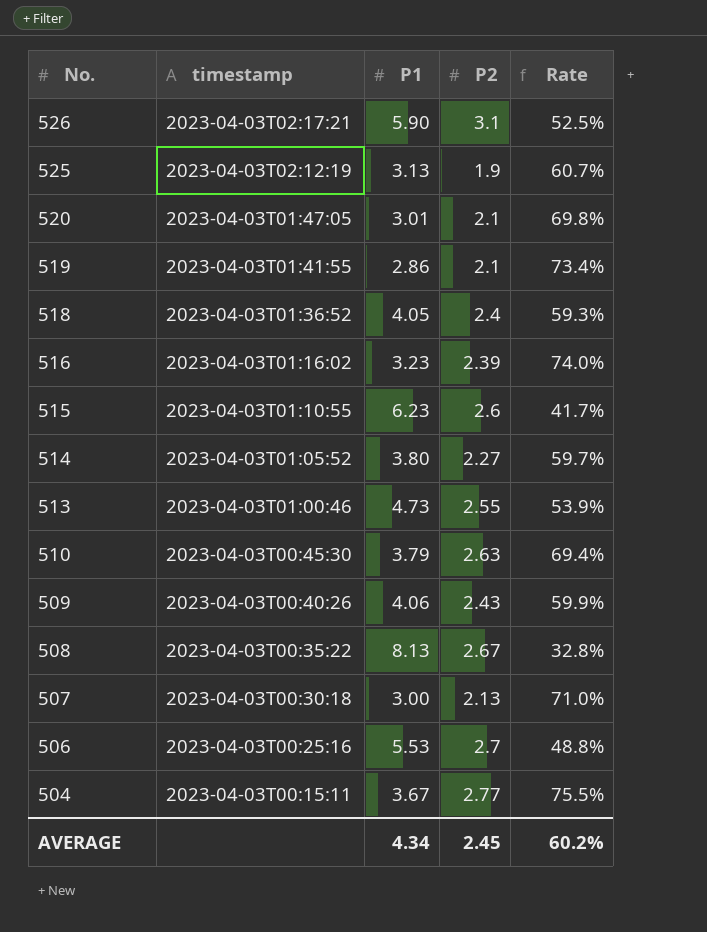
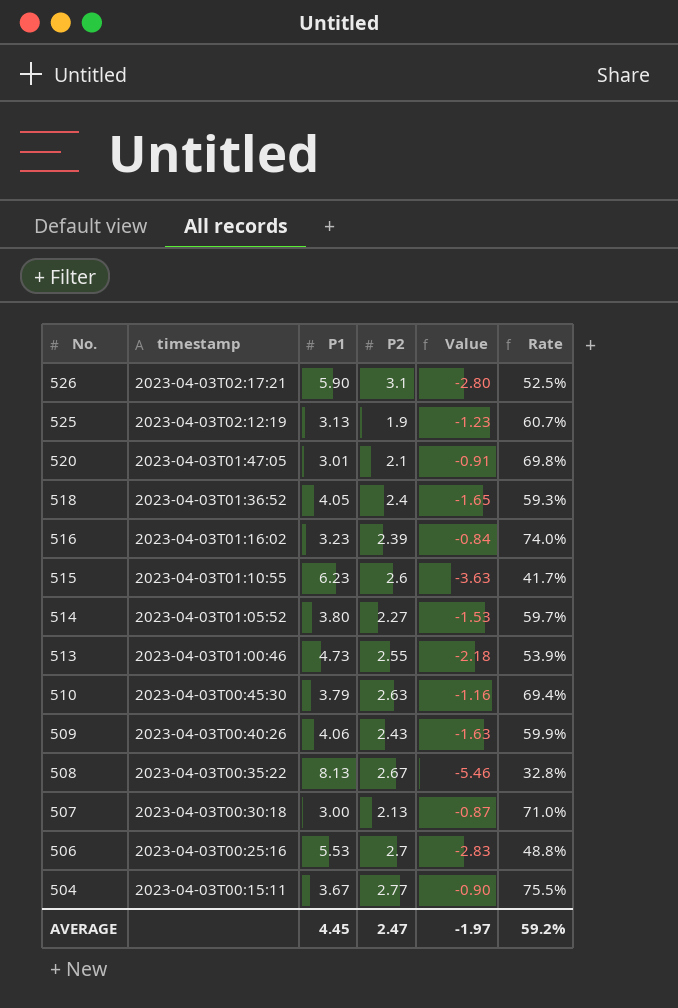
column Value | formula: none -> [P2] - [P1]
row 519: 2023-04-03T01:41:55 | 2.86 | 2.1 | 73.4% -> none
AVERAGE | P1: 4.34 -> 4.45
AVERAGE | P2: 2.45 -> 2.47
AVERAGE | Rate: 60.2% -> 59.2%

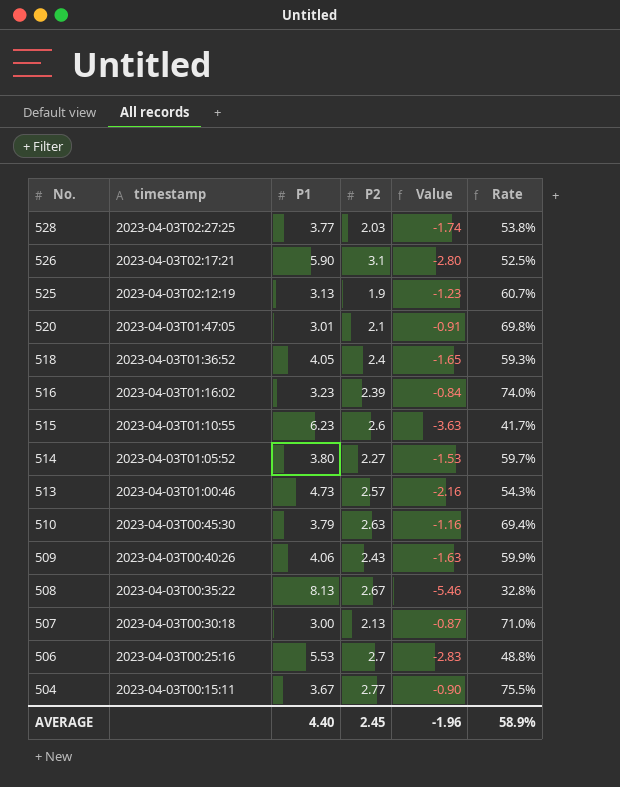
row 528: none -> 2023-04-03T02:27:25 | 3.77 | 2.03 | -1.74 | 53.8%
513 | P2: 2.55 -> 2.57
513 | Value: -2.18 -> -2.16
513 | Rate: 53.9% -> 54.3%
AVERAGE | P1: 4.45 -> 4.40
AVERAGE | P2: 2.47 -> 2.45
AVERAGE | Value: -1.97 -> -1.96
AVERAGE | Rate: 59.2% -> 58.9%

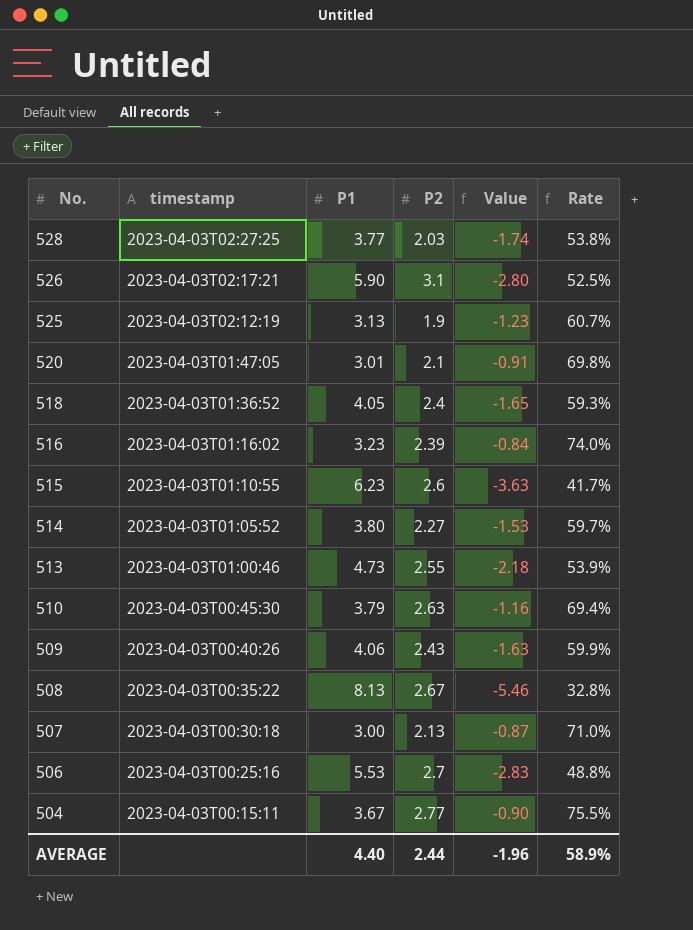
513 | P2: 2.57 -> 2.55
513 | Value: -2.16 -> -2.18
513 | Rate: 54.3% -> 53.9%
AVERAGE | P2: 2.45 -> 2.44

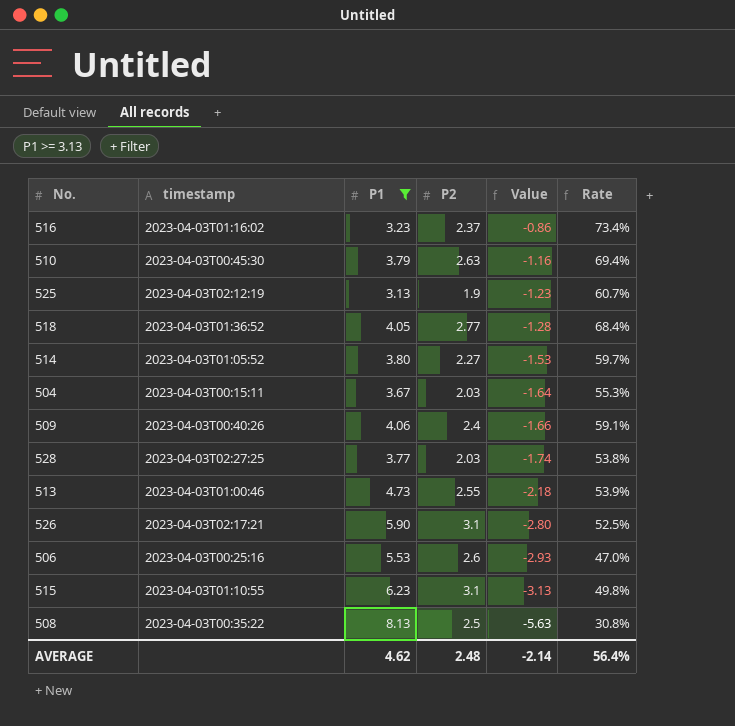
filter: none -> P1 >= 3.13
row order: No. descending -> Value descending
516 | P2: 2.39 -> 2.37
516 | Value: -0.84 -> -0.86
516 | Rate: 74.0% -> 73.4%
518 | P2: 2.4 -> 2.77
518 | Value: -1.65 -> -1.28
518 | Rate: 59.3% -> 68.4%
504 | P2: 2.77 -> 2.03
504 | Value: -0.90 -> -1.64
504 | Rate: 75.5% -> 55.3%
509 | P2: 2.43 -> 2.4
509 | Value: -1.63 -> -1.66
509 | Rate: 59.9% -> 59.1%
506 | P2: 2.7 -> 2.6
506 | Value: -2.83 -> -2.93
506 | Rate: 48.8% -> 47.0%
515 | P2: 2.6 -> 3.1
515 | Value: -3.63 -> -3.13
515 | Rate: 41.7% -> 49.8%
508 | P2: 2.67 -> 2.5
508 | Value: -5.46 -> -5.63
508 | Rate: 32.8% -> 30.8%
AVERAGE | P1: 4.40 -> 4.62
AVERAGE | P2: 2.44 -> 2.48
AVERAGE | Value: -1.96 -> -2.14
AVERAGE | Rate: 58.9% -> 56.4%

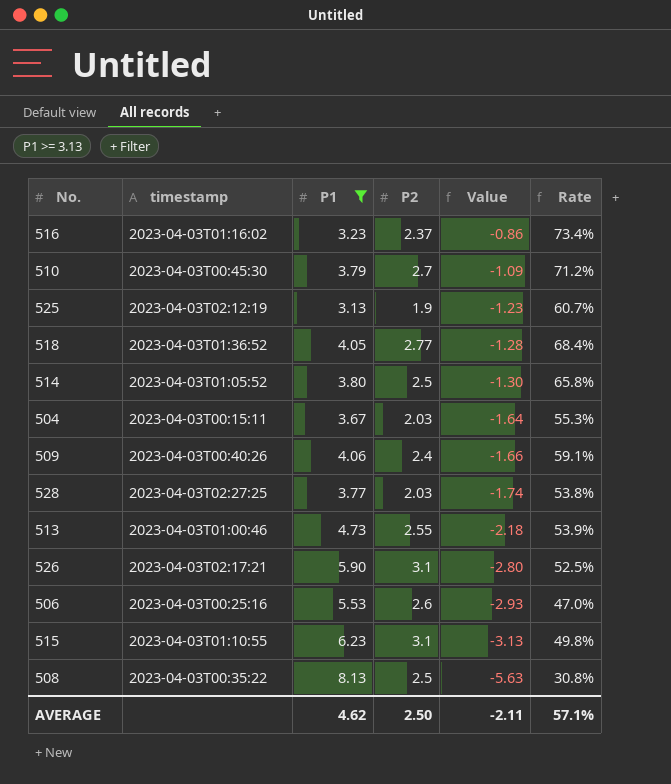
510 | P2: 2.63 -> 2.7
510 | Value: -1.16 -> -1.09
510 | Rate: 69.4% -> 71.2%
514 | P2: 2.27 -> 2.5
514 | Value: -1.53 -> -1.30
514 | Rate: 59.7% -> 65.8%
AVERAGE | P2: 2.48 -> 2.50
AVERAGE | Value: -2.14 -> -2.11
AVERAGE | Rate: 56.4% -> 57.1%

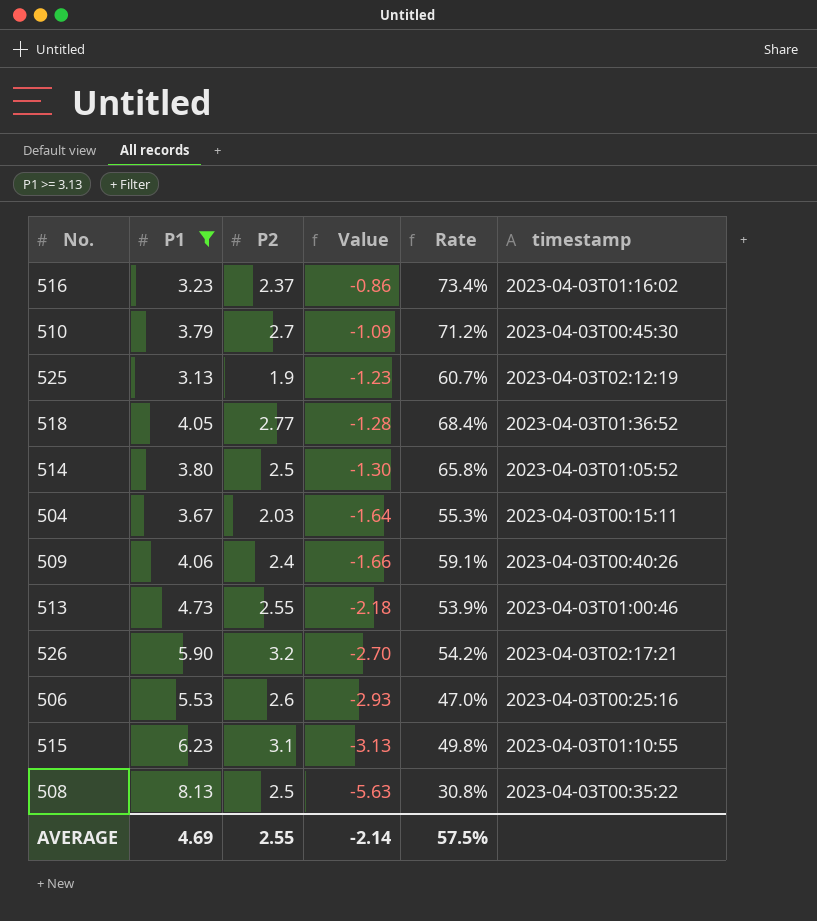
column timestamp | position: 2 -> 6
row 528: 2023-04-03T02:27:25 | 3.77 | 2.03 | -1.74 | 53.8% -> none
526 | P2: 3.1 -> 3.2
526 | Value: -2.80 -> -2.70
526 | Rate: 52.5% -> 54.2%
AVERAGE | P1: 4.62 -> 4.69
AVERAGE | P2: 2.50 -> 2.55
AVERAGE | Value: -2.11 -> -2.14
AVERAGE | Rate: 57.1% -> 57.5%

